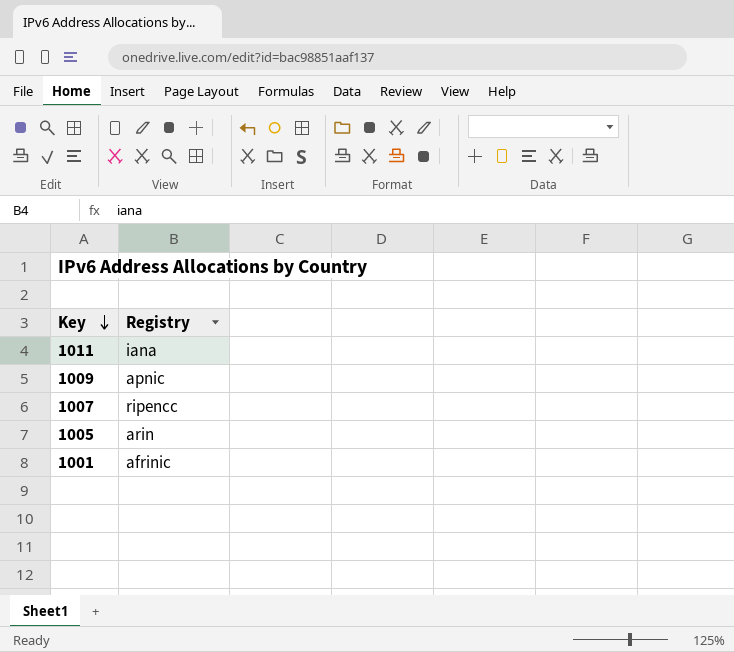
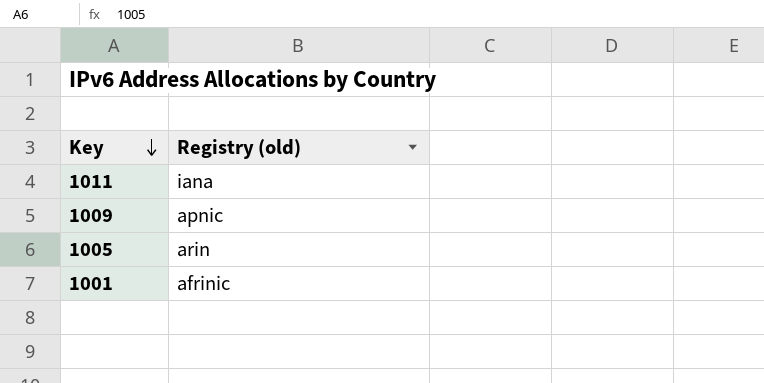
column name: Registry -> Registry (old)
row 1007: ripencc -> none

